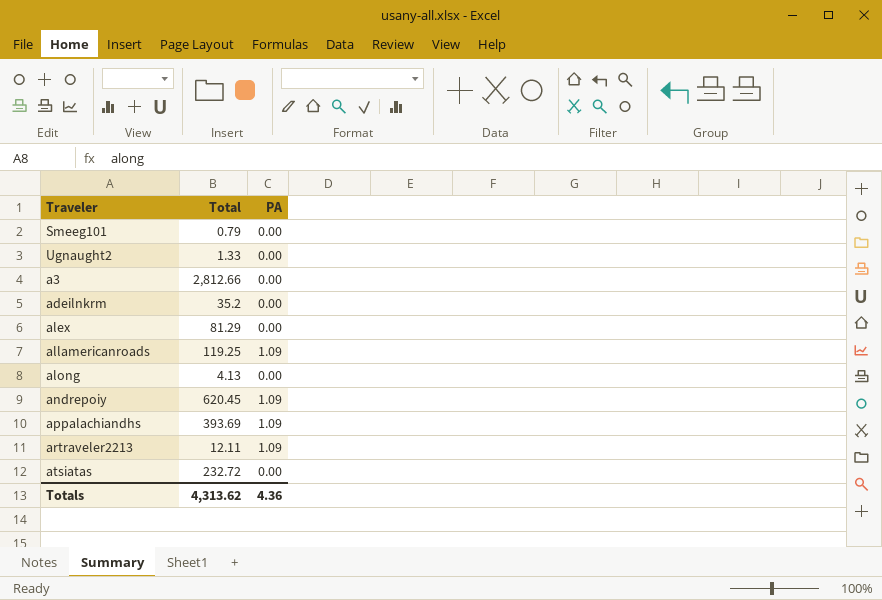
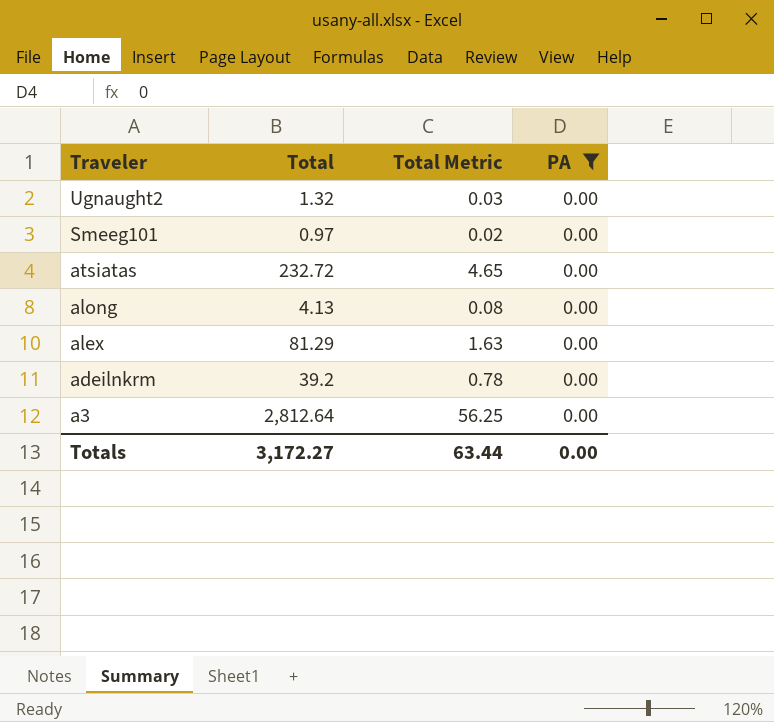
filter: none -> PA = 0.00
row order: none -> Traveler descending
column Total Metric | formula: none -> [Total] * 0.02
Ugnaught2 | Total: 1.33 -> 1.32
Smeeg101 | Total: 0.79 -> 0.97
adeilnkrm | Total: 35.2 -> 39.2
a3 | Total: 2,812.66 -> 2,812.64
Totals | Total: 4,313.62 -> 3,172.27
Totals | PA: 4.36 -> 0.00

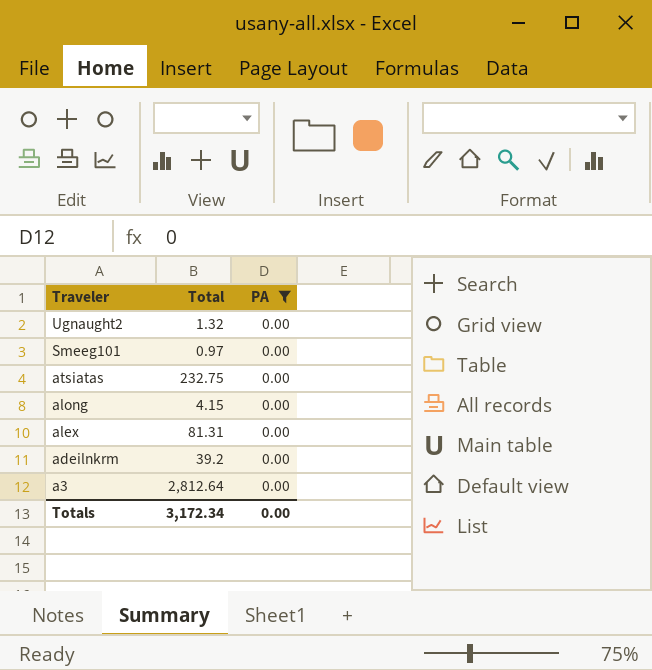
column Total Metric | formula: [Total] * 0.02 -> none
atsiatas | Total: 232.72 -> 232.75
along | Total: 4.13 -> 4.15
alex | Total: 81.29 -> 81.31
Totals | Total: 3,172.27 -> 3,172.34

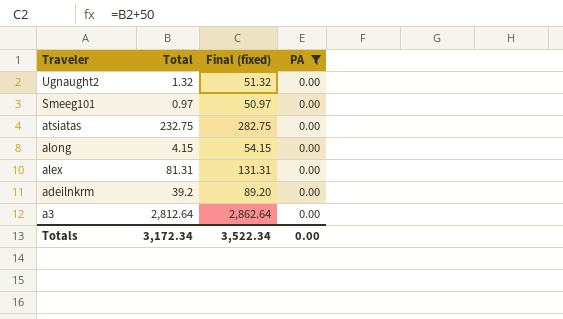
column Final (fixed) | formula: none -> [Total] + 50

